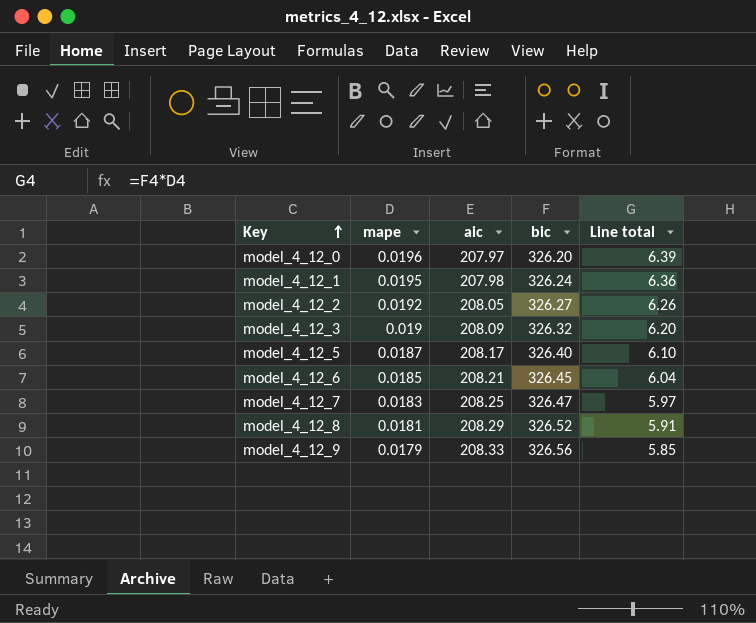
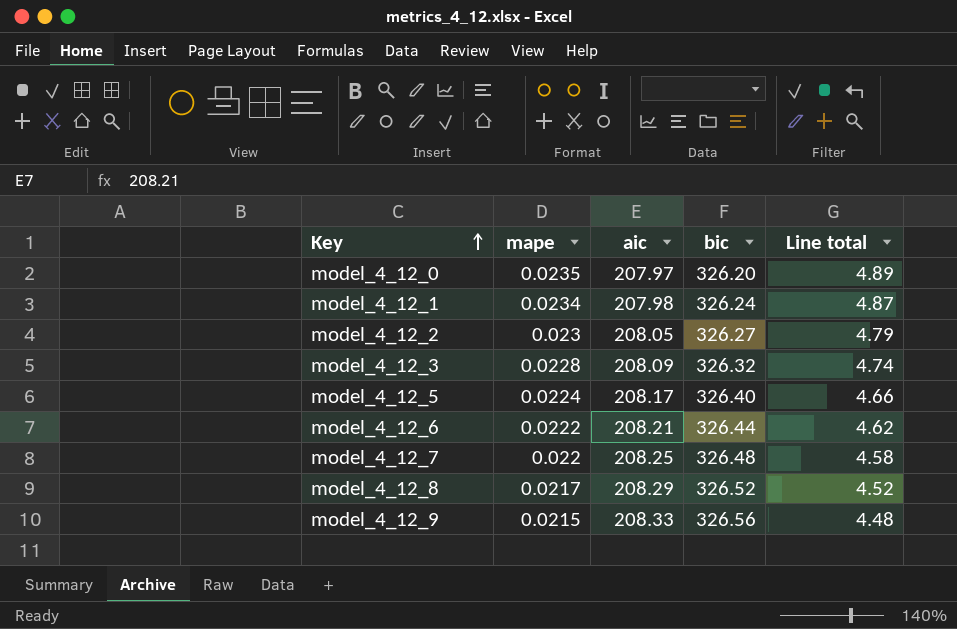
column Line total | formula: [mape] * [bic] -> [mape] * [aic]
model_4_12_0 | mape: 0.0196 -> 0.0235
model_4_12_1 | mape: 0.0195 -> 0.0234
model_4_12_2 | mape: 0.0192 -> 0.023
model_4_12_3 | mape: 0.019 -> 0.0228
model_4_12_5 | mape: 0.0187 -> 0.0224
model_4_12_6 | mape: 0.0185 -> 0.0222
model_4_12_6 | bic: 326.45 -> 326.44
model_4_12_7 | mape: 0.0183 -> 0.022
model_4_12_7 | bic: 326.47 -> 326.48
model_4_12_8 | mape: 0.0181 -> 0.0217
model_4_12_9 | mape: 0.0179 -> 0.0215

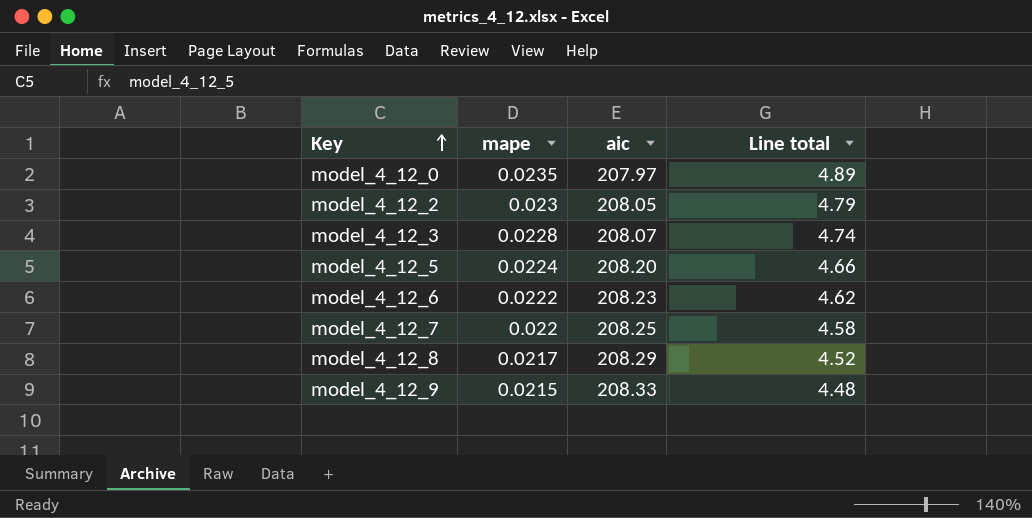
column bic | position: 4 -> none
row model_4_12_1: 0.0234 | 207.98 | 326.24 | 4.87 -> none
model_4_12_3 | aic: 208.09 -> 208.07
model_4_12_5 | aic: 208.17 -> 208.20
model_4_12_6 | aic: 208.21 -> 208.23

